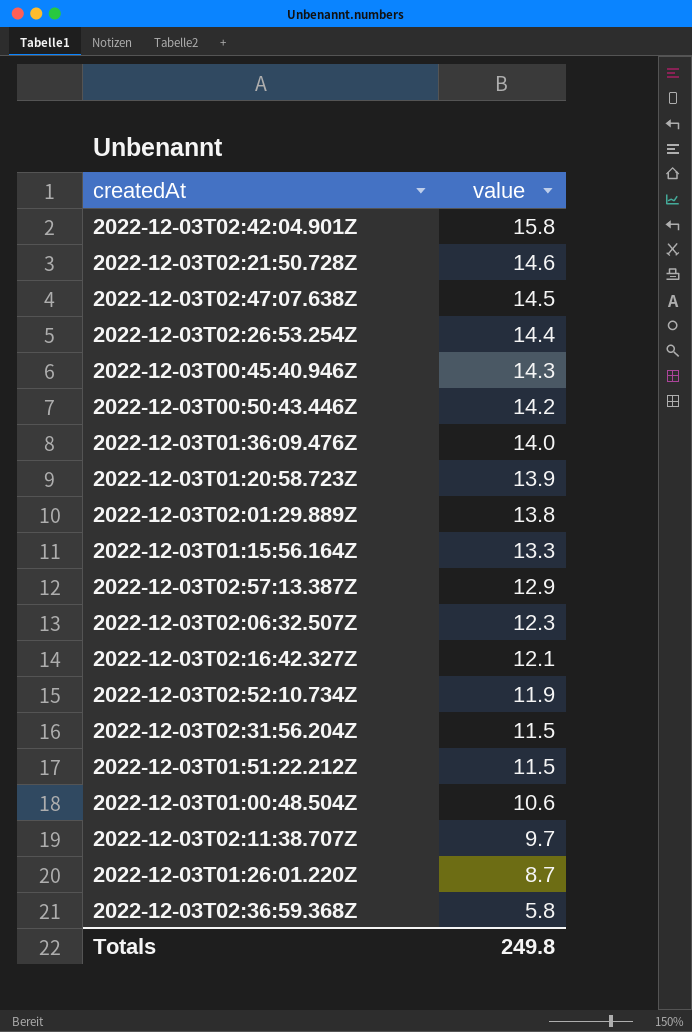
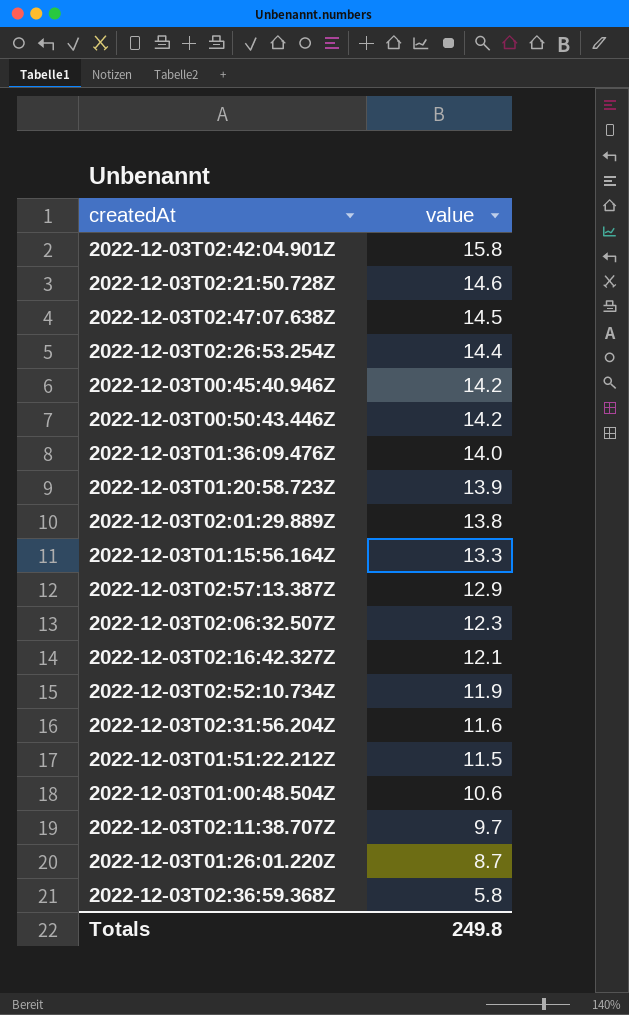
2022-12-03T00:45:40.946Z | value: 14.3 -> 14.2
2022-12-03T02:31:56.204Z | value: 11.5 -> 11.6

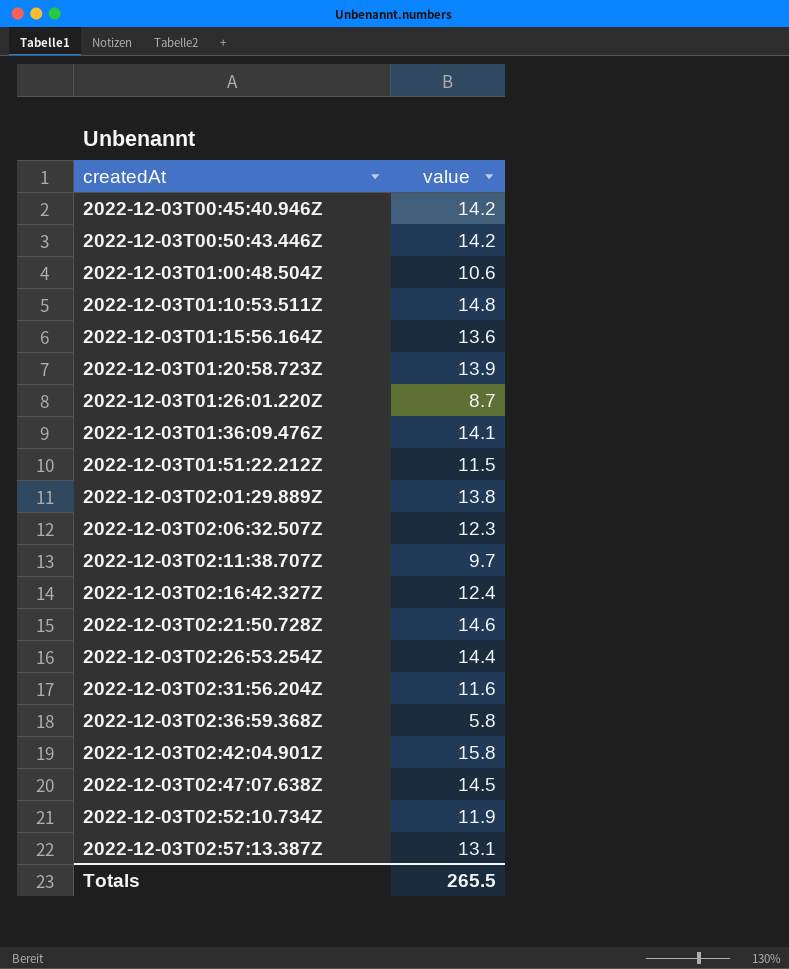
row order: value descending -> createdAt ascending
row 2022-12-03T01:10:53.511Z: none -> 14.8
2022-12-03T01:15:56.164Z | value: 13.3 -> 13.6
2022-12-03T01:36:09.476Z | value: 14.0 -> 14.1
2022-12-03T02:16:42.327Z | value: 12.1 -> 12.4
2022-12-03T02:57:13.387Z | value: 12.9 -> 13.1
Totals | value: 249.8 -> 265.5

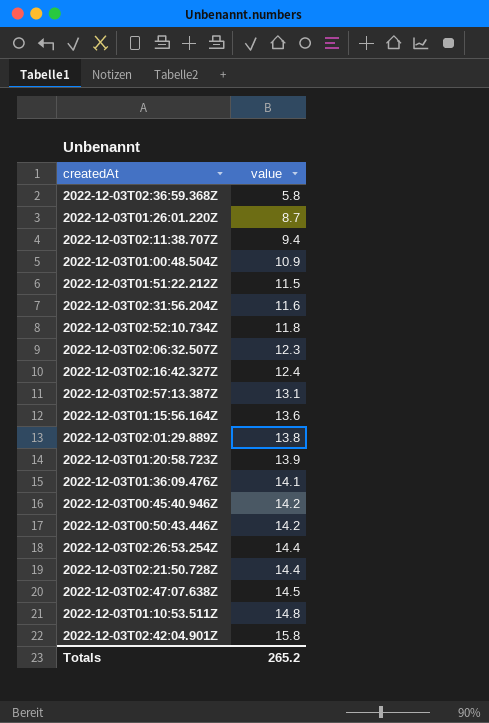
row order: createdAt ascending -> value ascending
2022-12-03T02:11:38.707Z | value: 9.7 -> 9.4
2022-12-03T01:00:48.504Z | value: 10.6 -> 10.9
2022-12-03T02:52:10.734Z | value: 11.9 -> 11.8
2022-12-03T02:21:50.728Z | value: 14.6 -> 14.4
Totals | value: 265.5 -> 265.2

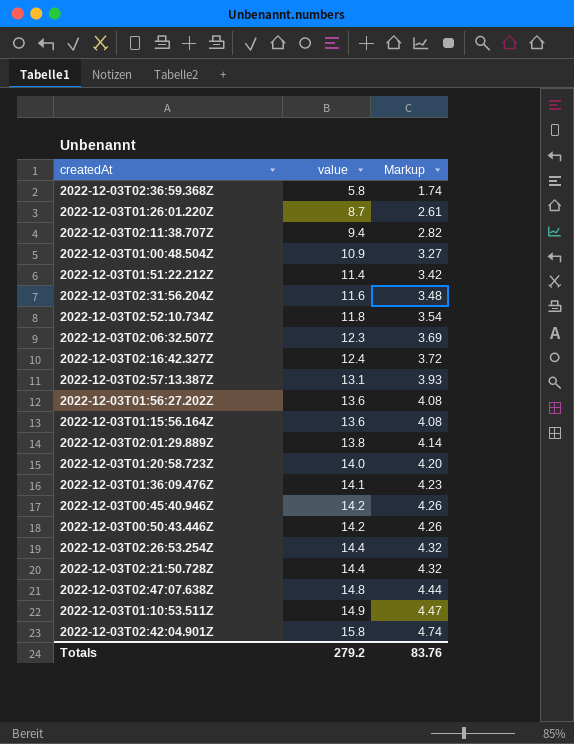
column Markup | formula: none -> [value] * 0.3
2022-12-03T01:51:22.212Z | value: 11.5 -> 11.4
row 2022-12-03T01:56:27.202Z: none -> 13.6 | 4.08
2022-12-03T01:20:58.723Z | value: 13.9 -> 14.0
2022-12-03T02:47:07.638Z | value: 14.5 -> 14.8
2022-12-03T01:10:53.511Z | value: 14.8 -> 14.9
Totals | value: 265.2 -> 279.2

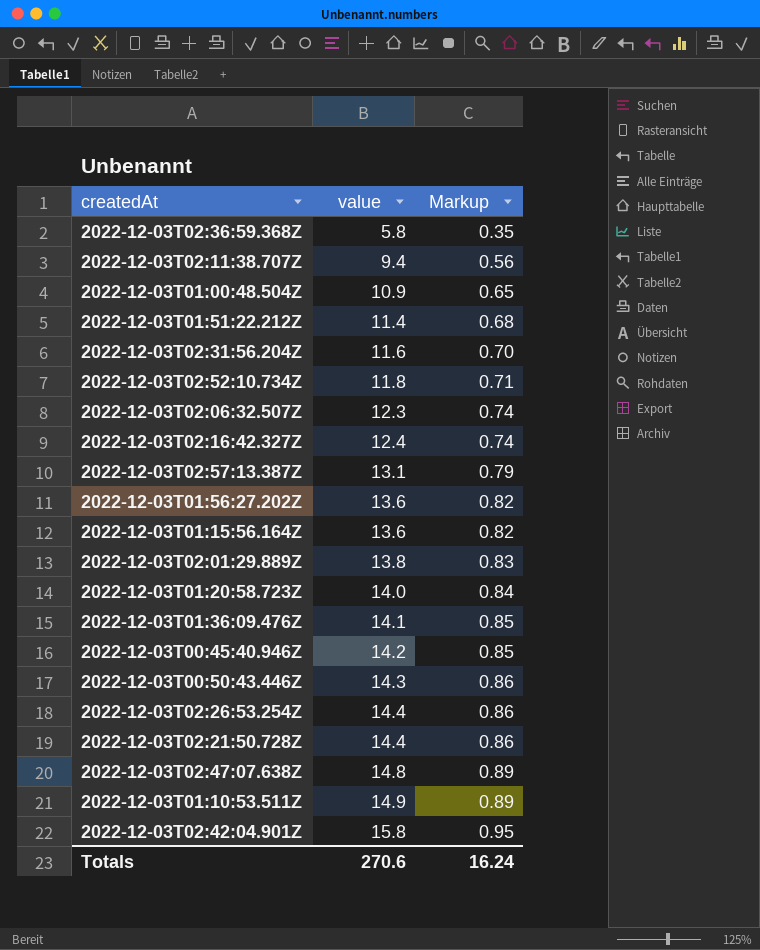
column Markup | formula: [value] * 0.3 -> [value] * 0.06
row 2022-12-03T01:26:01.220Z: 8.7 | 2.61 -> none
2022-12-03T00:50:43.446Z | value: 14.2 -> 14.3
Totals | value: 279.2 -> 270.6
Totals | Markup: 83.76 -> 16.24

